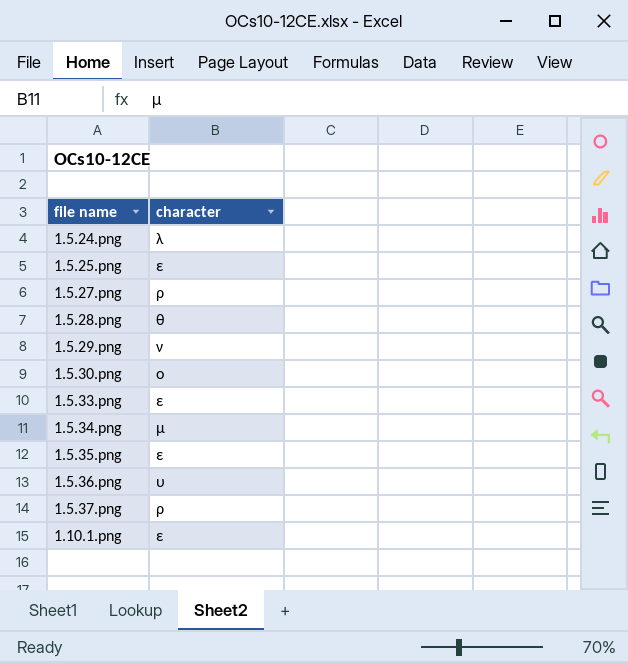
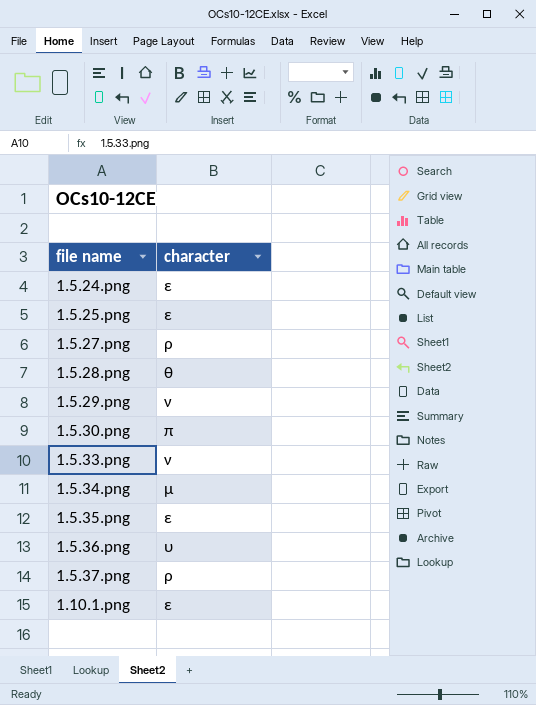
1.5.24.png | character: λ -> ε
1.5.30.png | character: ο -> π
1.5.33.png | character: ε -> ν

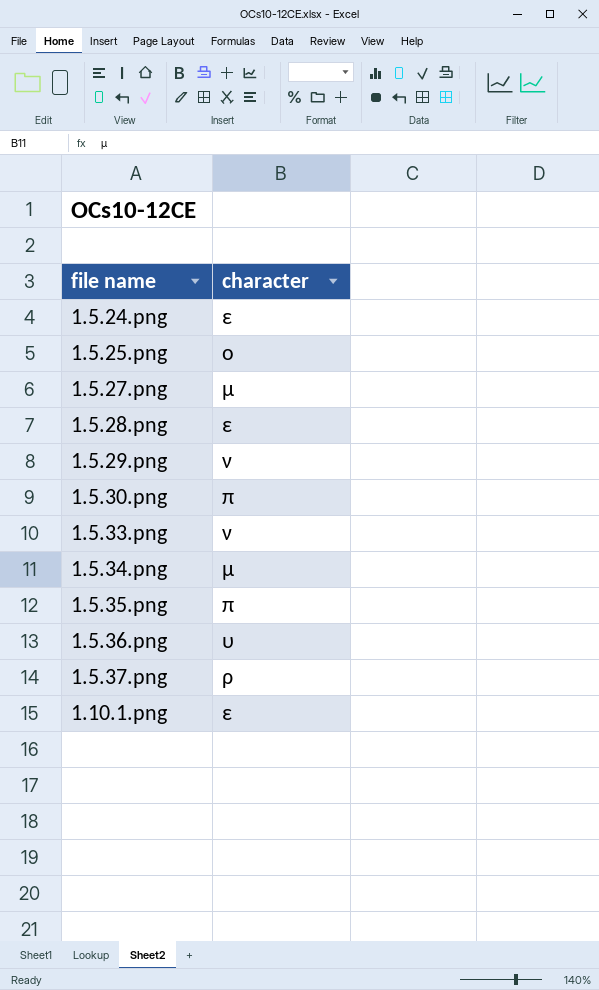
1.5.25.png | character: ε -> ο
1.5.27.png | character: ρ -> μ
1.5.28.png | character: θ -> ε
1.5.35.png | character: ε -> π

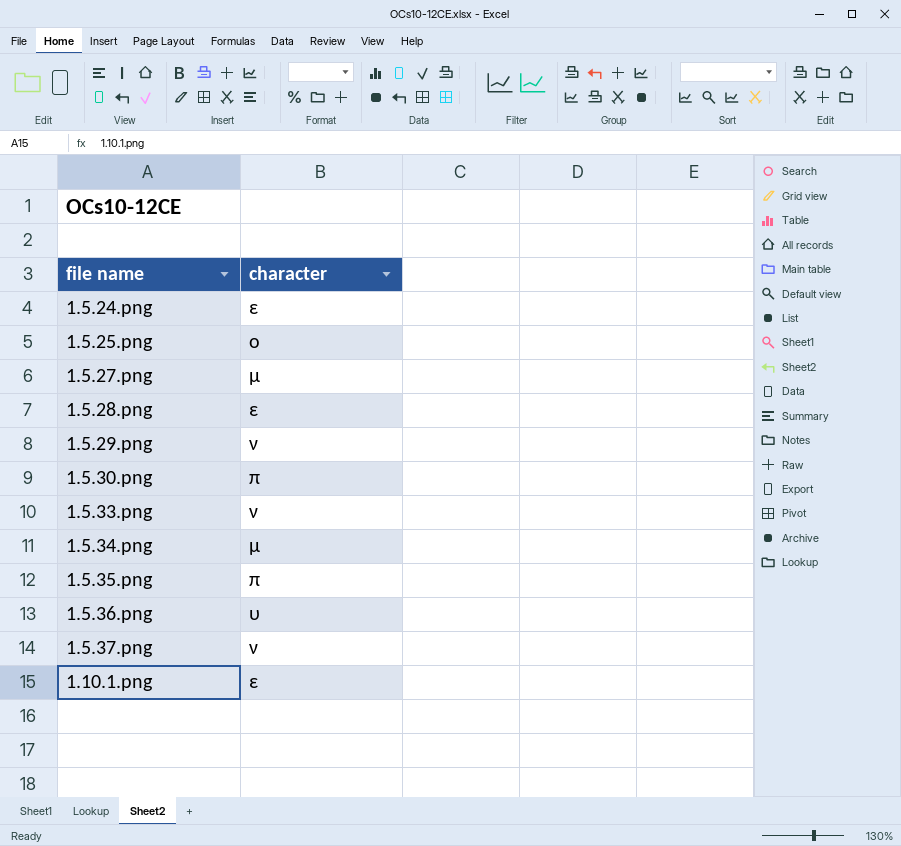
1.5.37.png | character: ρ -> ν

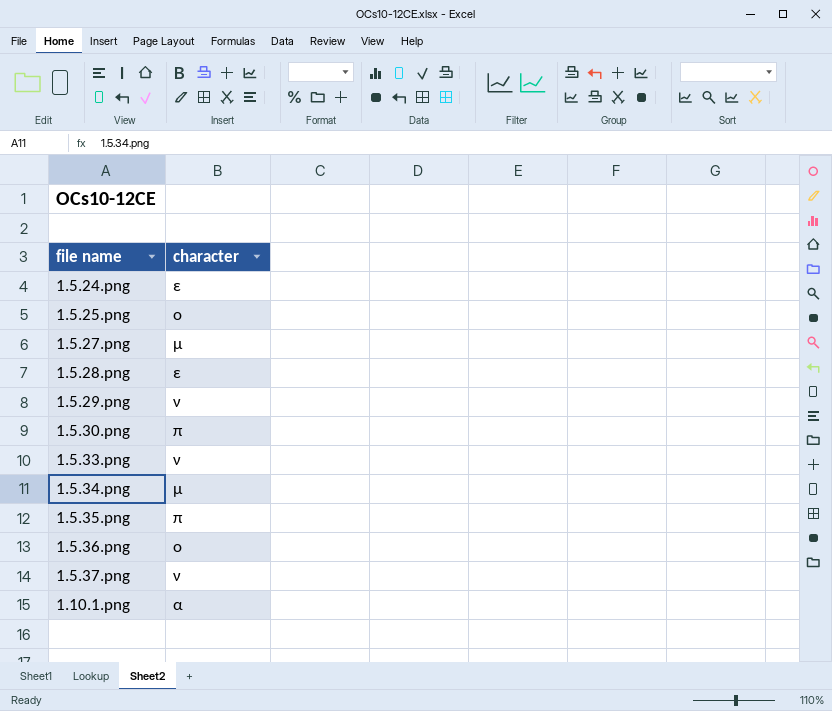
1.5.36.png | character: υ -> ο
1.10.1.png | character: ε -> α

